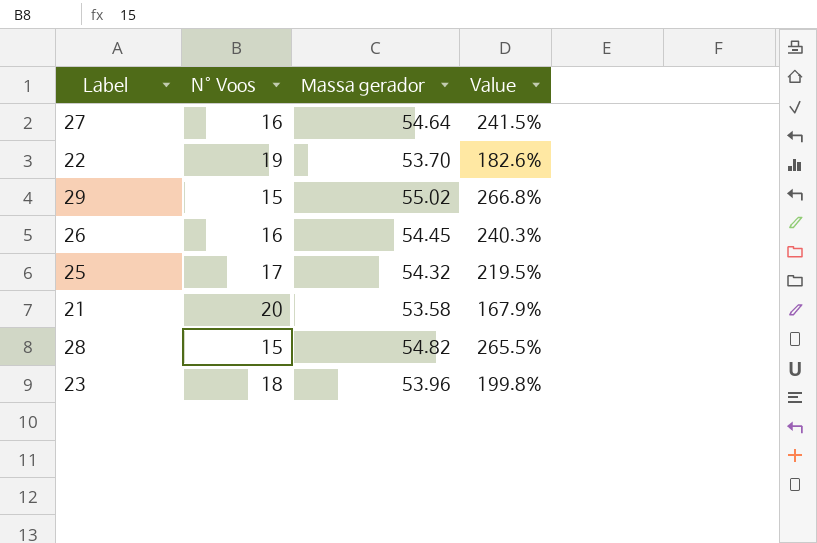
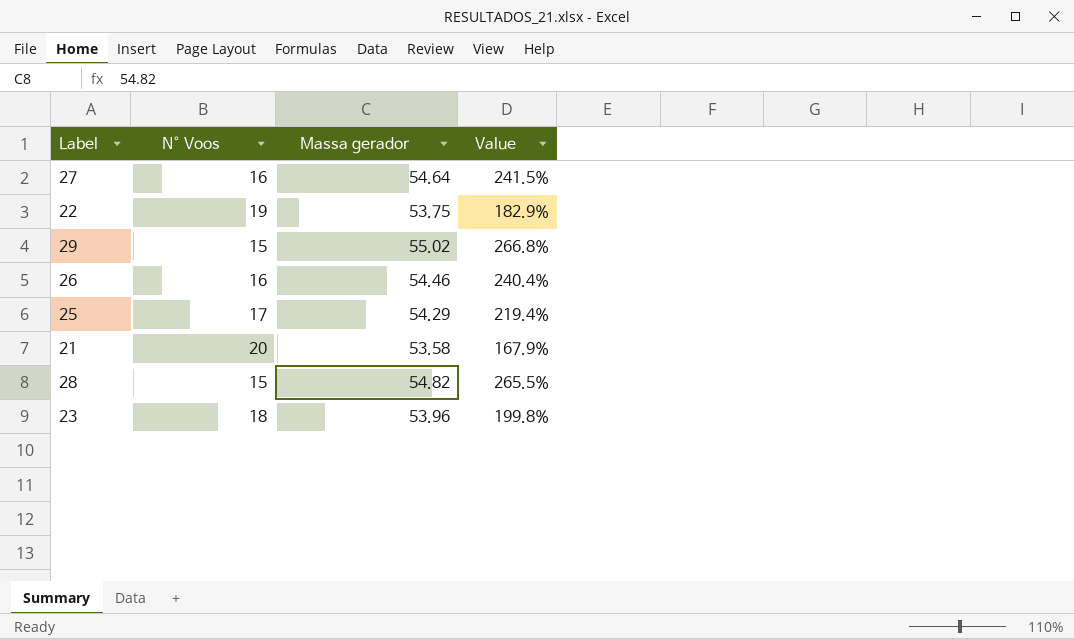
22 | Massa gerador: 53.70 -> 53.75
22 | Value: 182.6% -> 182.9%
26 | Massa gerador: 54.45 -> 54.46
26 | Value: 240.3% -> 240.4%
25 | Massa gerador: 54.32 -> 54.29
25 | Value: 219.5% -> 219.4%

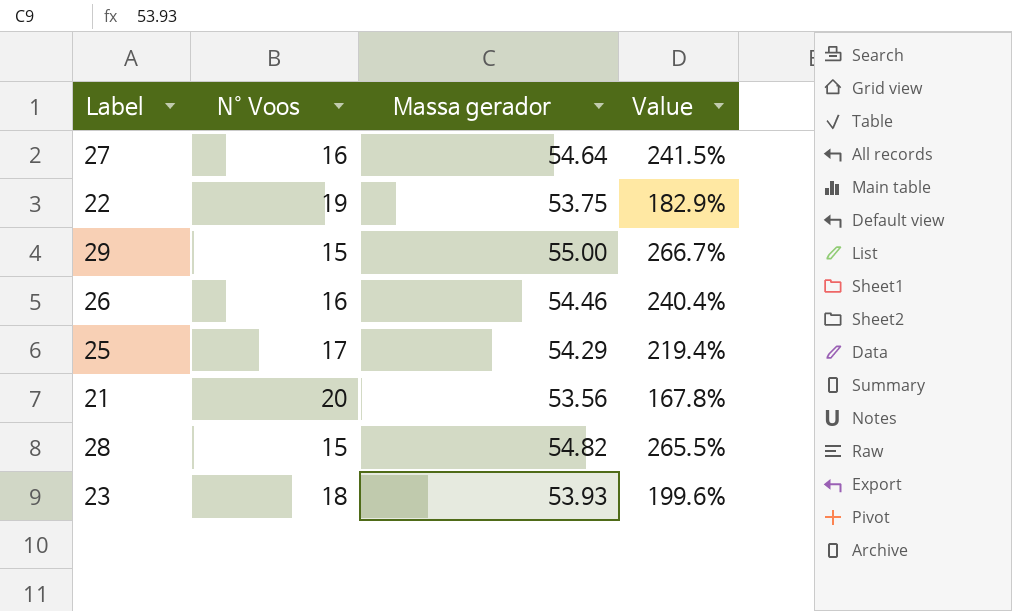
29 | Massa gerador: 55.02 -> 55.00
29 | Value: 266.8% -> 266.7%
21 | Massa gerador: 53.58 -> 53.56
21 | Value: 167.9% -> 167.8%
23 | Massa gerador: 53.96 -> 53.93
23 | Value: 199.8% -> 199.6%

